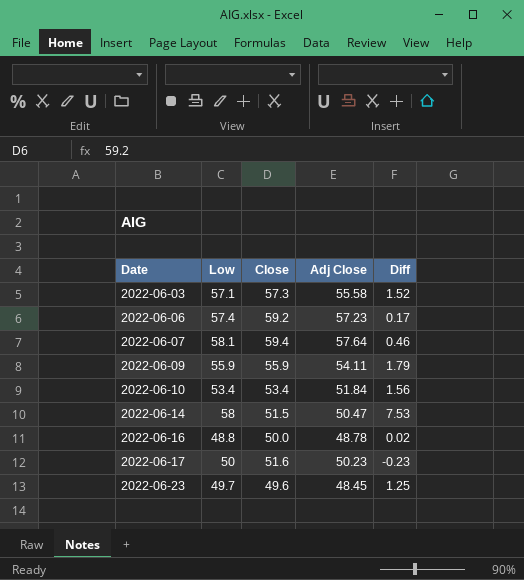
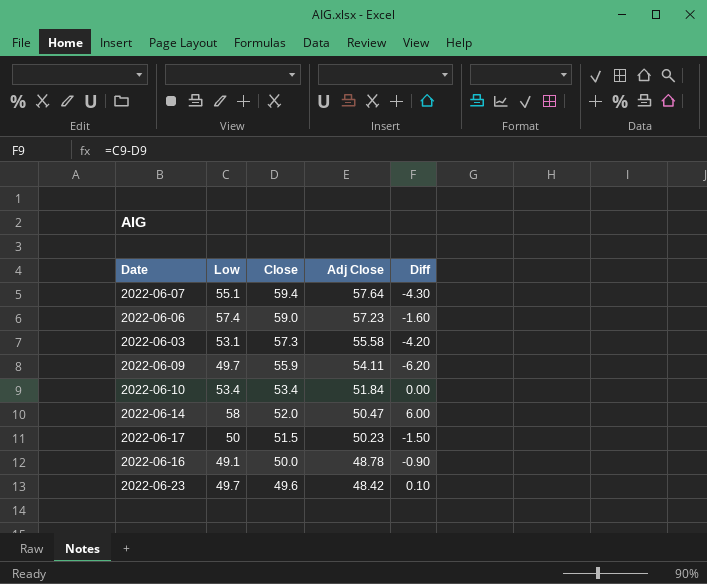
row order: Date ascending -> Close descending
column Diff | formula: [Low] - [Adj Close] -> [Low] - [Close]
2022-06-07 | Low: 58.1 -> 55.1
2022-06-06 | Close: 59.2 -> 59.0
2022-06-03 | Low: 57.1 -> 53.1
2022-06-09 | Low: 55.9 -> 49.7
2022-06-14 | Close: 51.5 -> 52.0
2022-06-17 | Close: 51.6 -> 51.5
2022-06-16 | Low: 48.8 -> 49.1
2022-06-23 | Adj Close: 48.45 -> 48.42

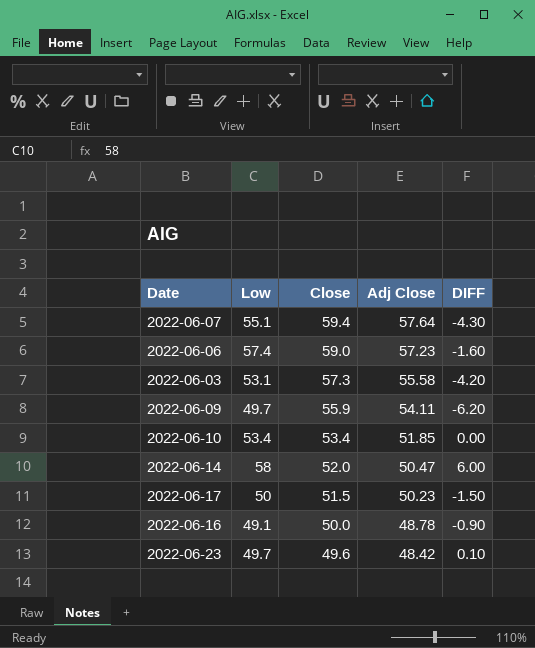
column name: Diff -> DIFF
2022-06-10 | Adj Close: 51.84 -> 51.85

